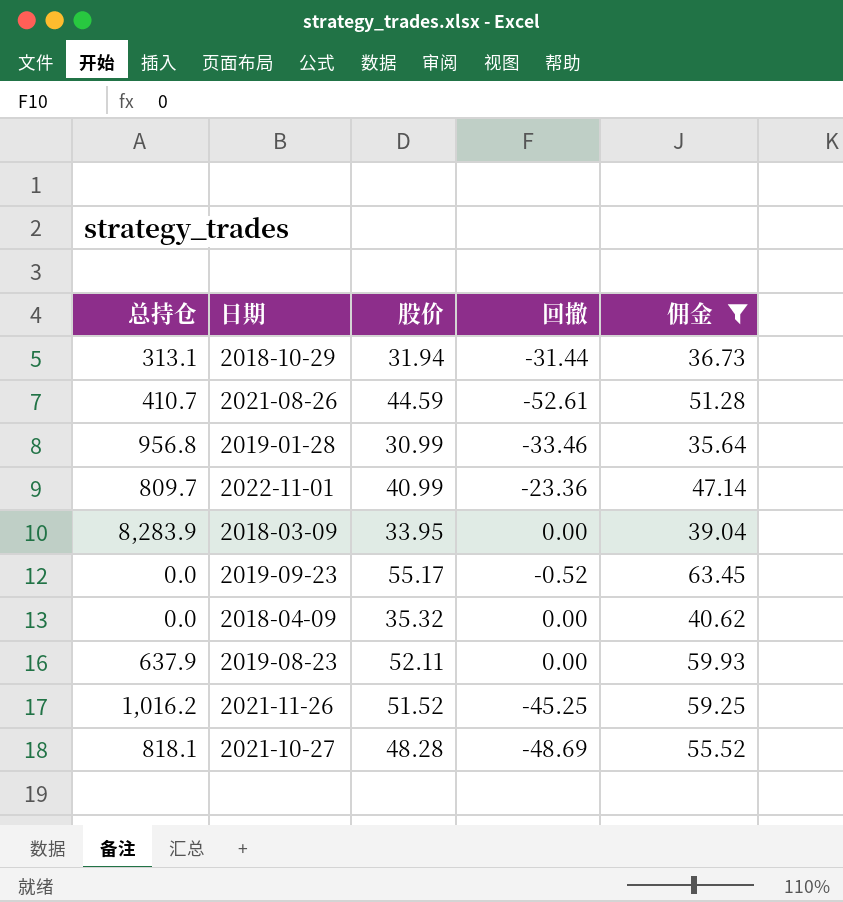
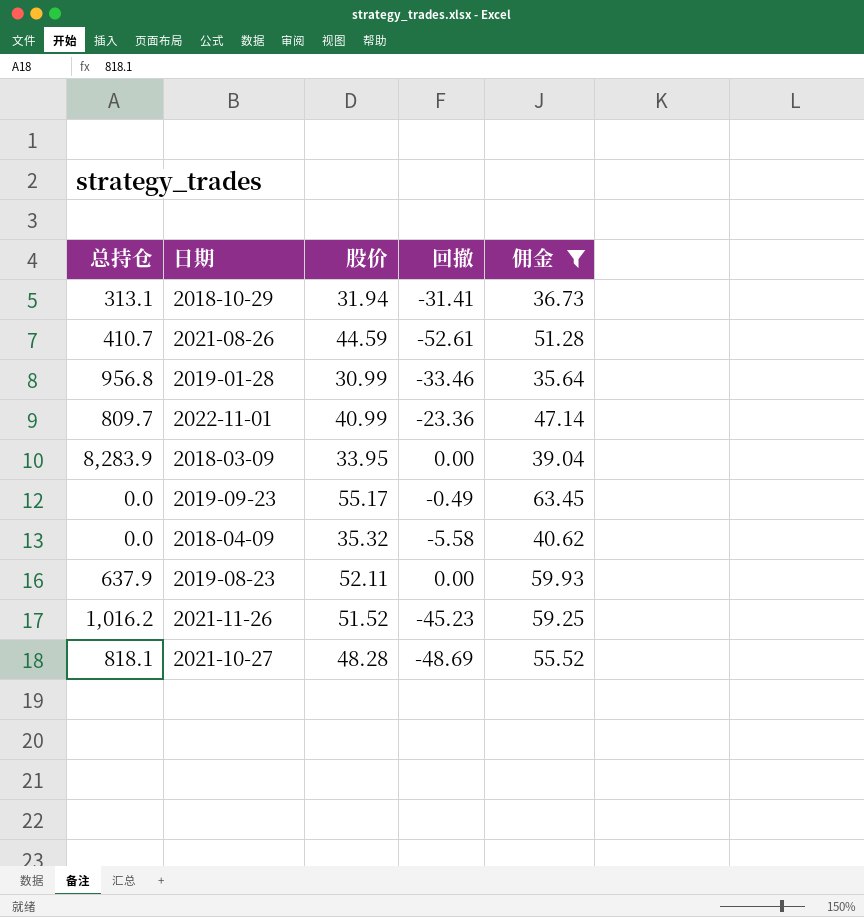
2018-10-29 | 回撤: -31.44 -> -31.41
2019-09-23 | 回撤: -0.52 -> -0.49
2018-04-09 | 回撤: 0.00 -> -5.58
2021-11-26 | 回撤: -45.25 -> -45.23

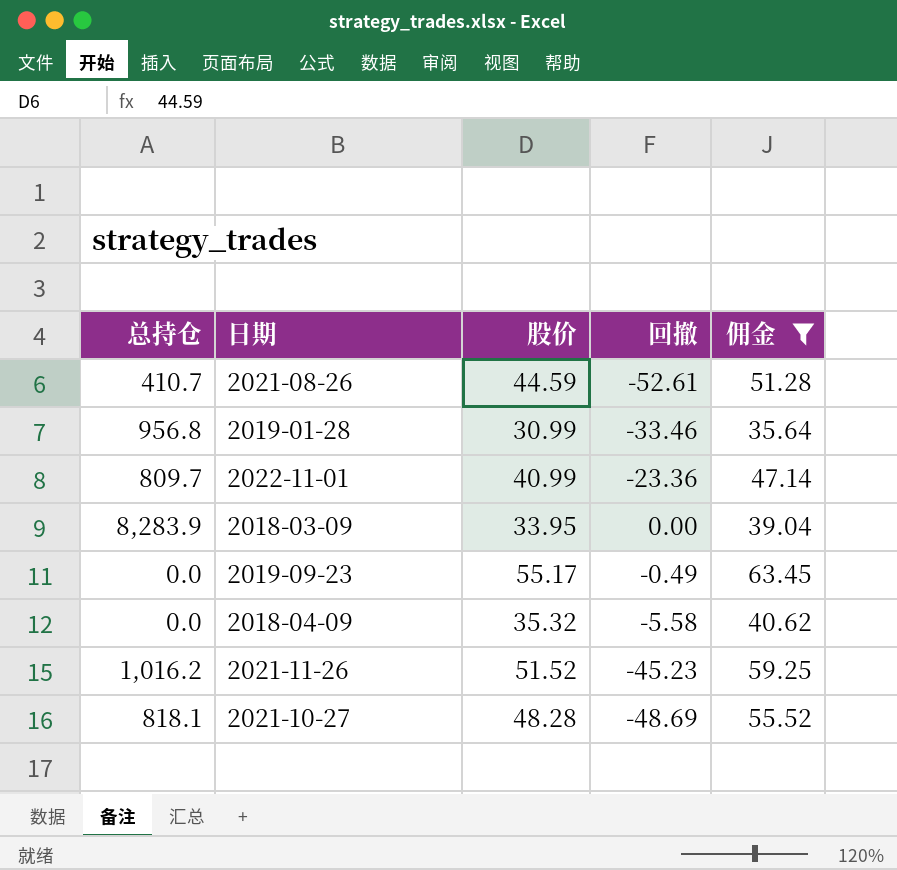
row 2018-10-29: 313.1 | 31.94 | -31.41 | 36.73 -> none
row 2019-08-23: 637.9 | 52.11 | 0.00 | 59.93 -> none

